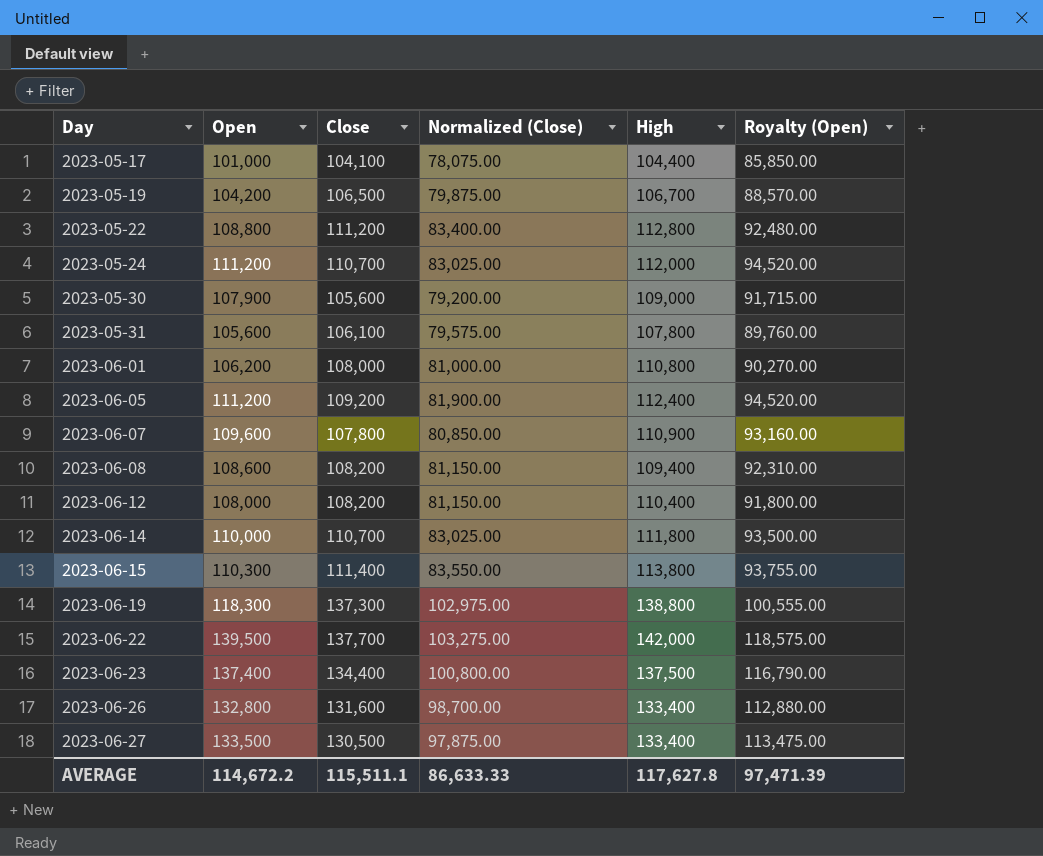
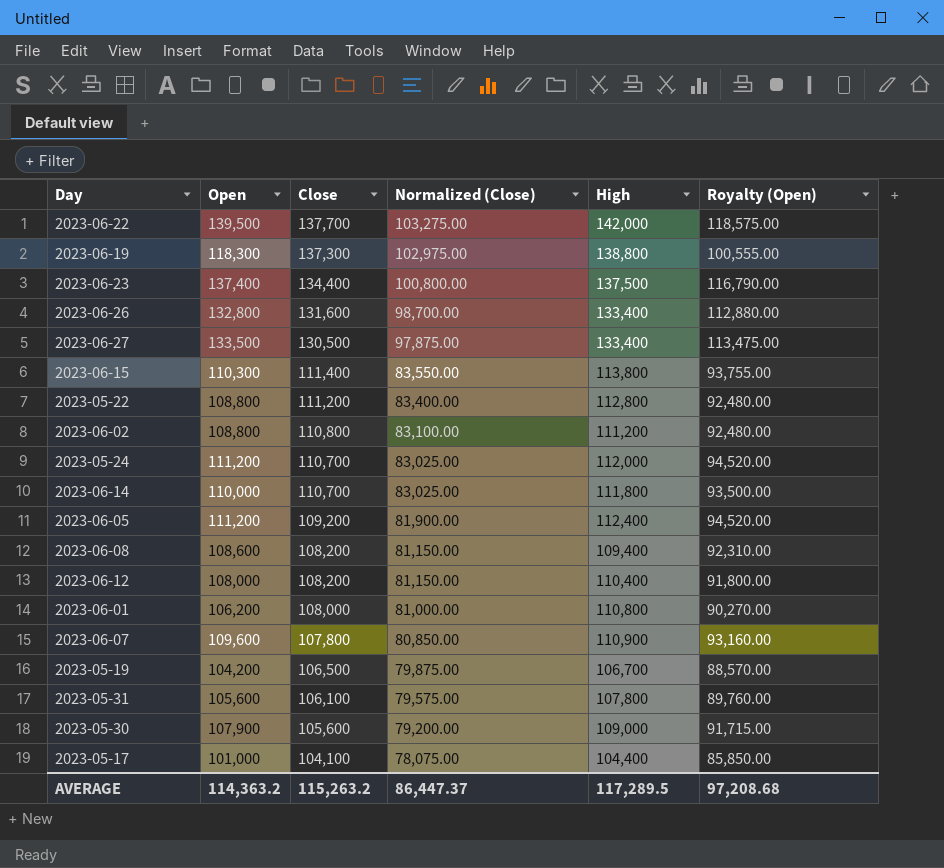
row order: Day ascending -> Close descending
row 2023-06-02: none -> 108,800 | 110,800 | 83,100.00 | 111,200 | 92,480.00
AVERAGE | Open: 114,672.2 -> 114,363.2
AVERAGE | Close: 115,511.1 -> 115,263.2
AVERAGE | Normalized (Close): 86,633.33 -> 86,447.37
AVERAGE | High: 117,627.8 -> 117,289.5
AVERAGE | Royalty (Open): 97,471.39 -> 97,208.68

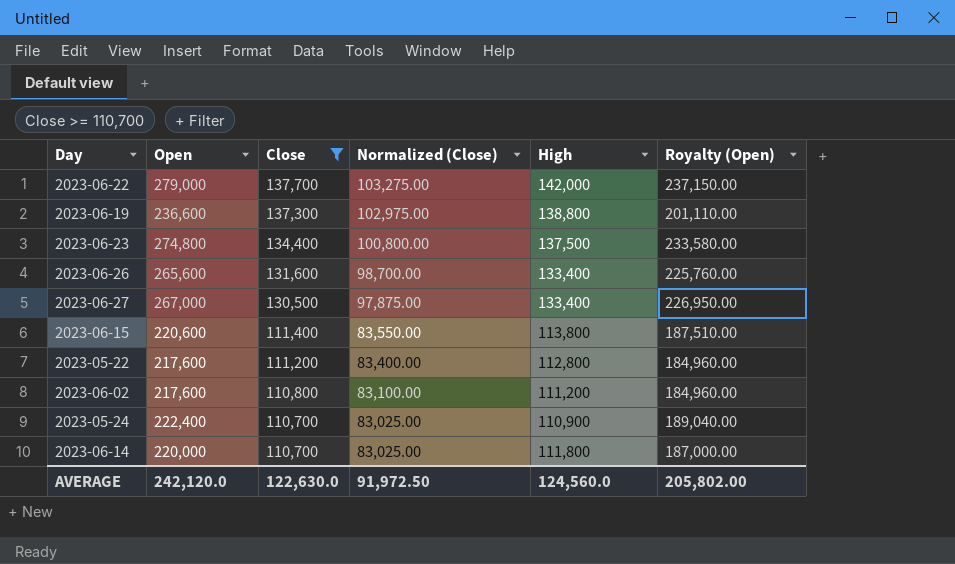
filter: none -> Close >= 110,700
2023-06-22 | Open: 139,500 -> 279,000
2023-06-22 | Royalty (Open): 118,575.00 -> 237,150.00
2023-06-19 | Open: 118,300 -> 236,600
2023-06-19 | Royalty (Open): 100,555.00 -> 201,110.00
2023-06-23 | Open: 137,400 -> 274,800
2023-06-23 | Royalty (Open): 116,790.00 -> 233,580.00
2023-06-26 | Open: 132,800 -> 265,600
2023-06-26 | Royalty (Open): 112,880.00 -> 225,760.00
2023-06-27 | Open: 133,500 -> 267,000
2023-06-27 | Royalty (Open): 113,475.00 -> 226,950.00
2023-06-15 | Open: 110,300 -> 220,600
2023-06-15 | Royalty (Open): 93,755.00 -> 187,510.00
2023-05-22 | Open: 108,800 -> 217,600
2023-05-22 | Royalty (Open): 92,480.00 -> 184,960.00
2023-06-02 | Open: 108,800 -> 217,600
2023-06-02 | Royalty (Open): 92,480.00 -> 184,960.00
2023-05-24 | Open: 111,200 -> 222,400
2023-05-24 | High: 112,000 -> 110,900
2023-05-24 | Royalty (Open): 94,520.00 -> 189,040.00
2023-06-14 | Open: 110,000 -> 220,000
2023-06-14 | Royalty (Open): 93,500.00 -> 187,000.00
AVERAGE | Open: 114,363.2 -> 242,120.0
AVERAGE | Close: 115,263.2 -> 122,630.0
AVERAGE | Normalized (Close): 86,447.37 -> 91,972.50
AVERAGE | High: 117,289.5 -> 124,560.0
AVERAGE | Royalty (Open): 97,208.68 -> 205,802.00

